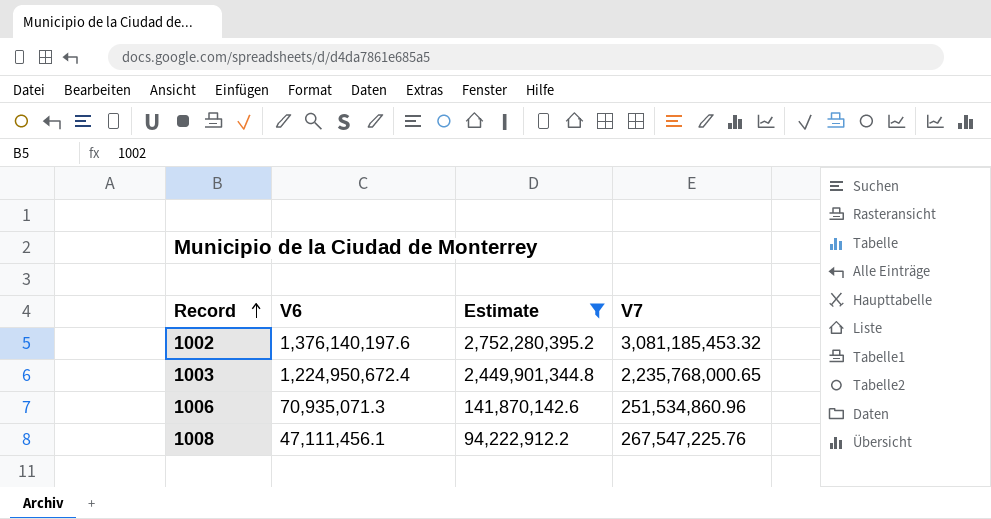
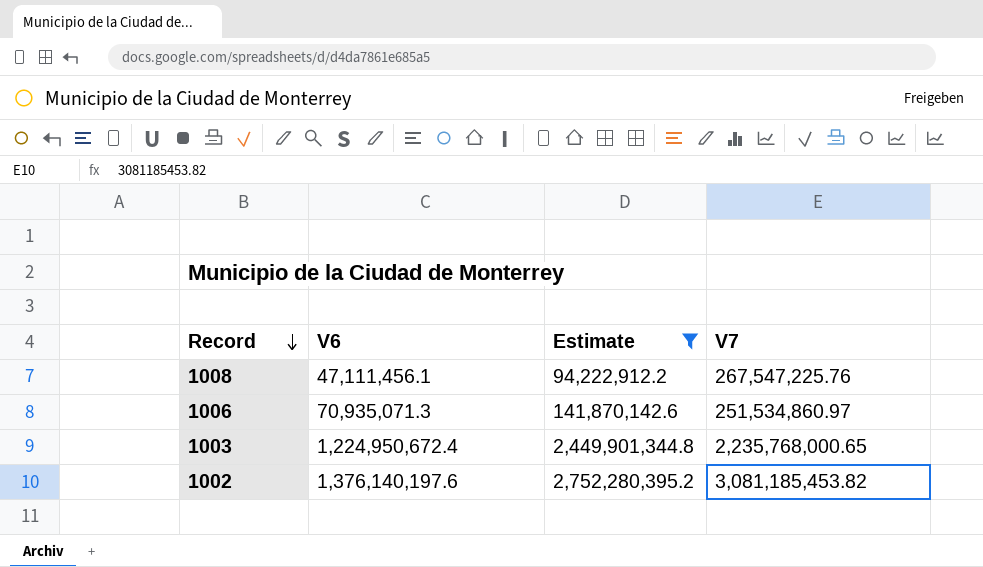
row order: Record ascending -> Record descending
1006 | V7: 251,534,860.96 -> 251,534,860.97
1002 | V7: 3,081,185,453.32 -> 3,081,185,453.82

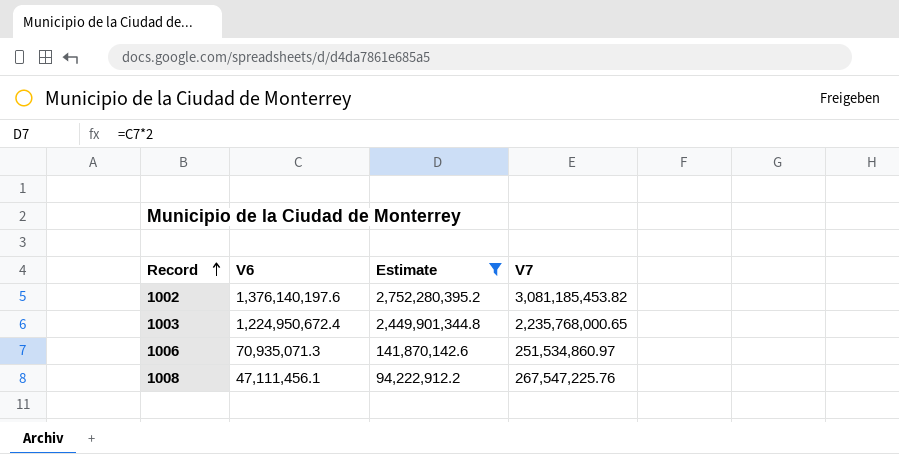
row order: Record descending -> Record ascending

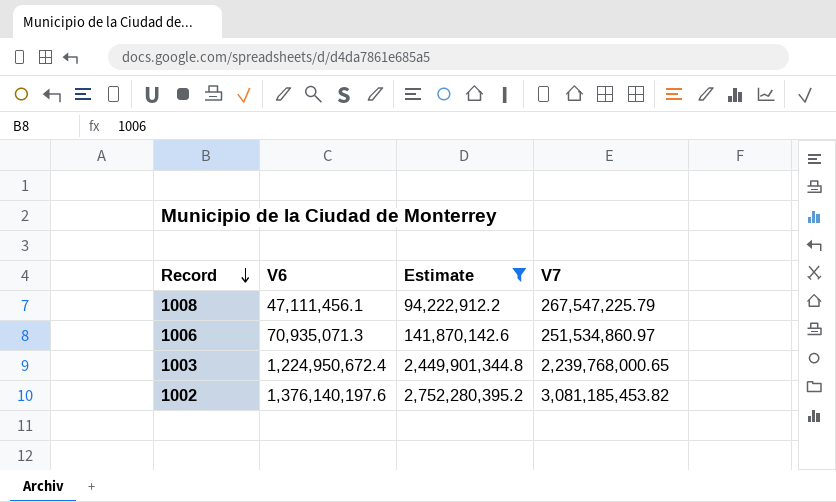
row order: Record ascending -> Record descending
1008 | V7: 267,547,225.76 -> 267,547,225.79
1003 | V7: 2,235,768,000.65 -> 2,239,768,000.65

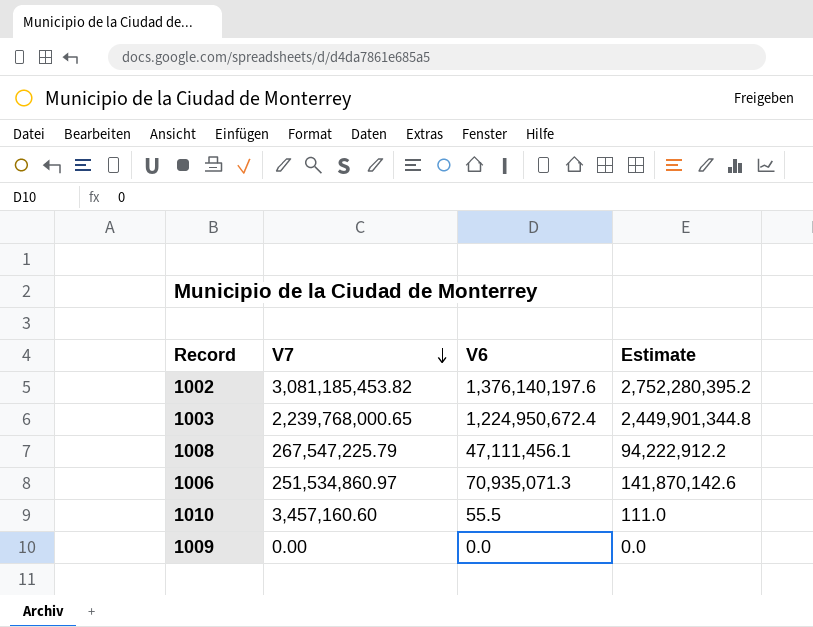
filter: Estimate >= 94,222,912.2 -> none
row order: Record descending -> V7 descending
column V7 | position: 4 -> 2

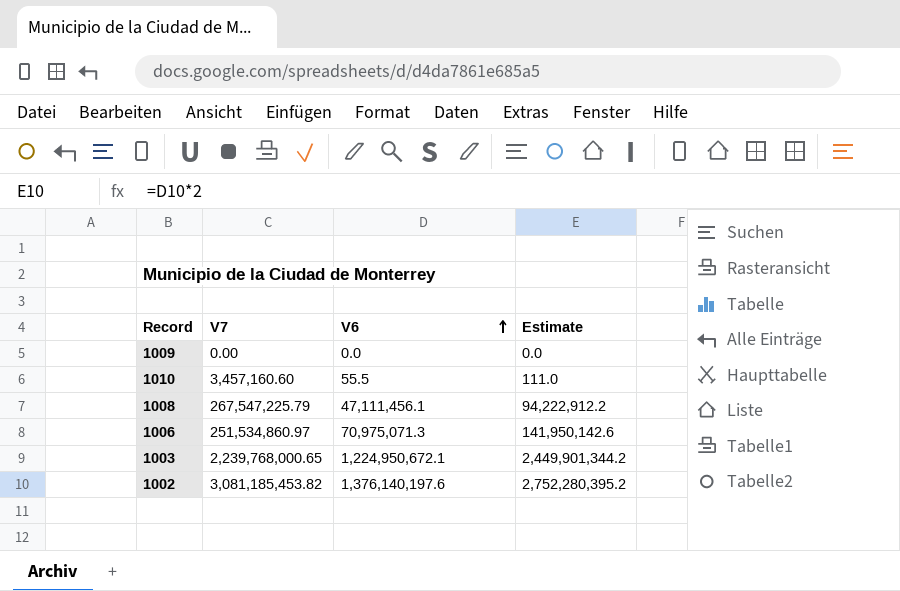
row order: V7 descending -> V6 ascending
1006 | V6: 70,935,071.3 -> 70,975,071.3
1006 | Estimate: 141,870,142.6 -> 141,950,142.6
1003 | V6: 1,224,950,672.4 -> 1,224,950,672.1
1003 | Estimate: 2,449,901,344.8 -> 2,449,901,344.2

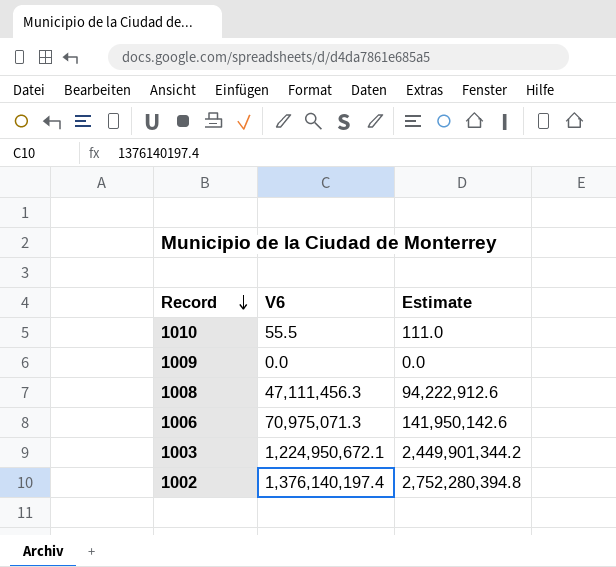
row order: V6 ascending -> Record descending
column V7 | position: 2 -> none
1008 | V6: 47,111,456.1 -> 47,111,456.3
1008 | Estimate: 94,222,912.2 -> 94,222,912.6
1002 | V6: 1,376,140,197.6 -> 1,376,140,197.4
1002 | Estimate: 2,752,280,395.2 -> 2,752,280,394.8

